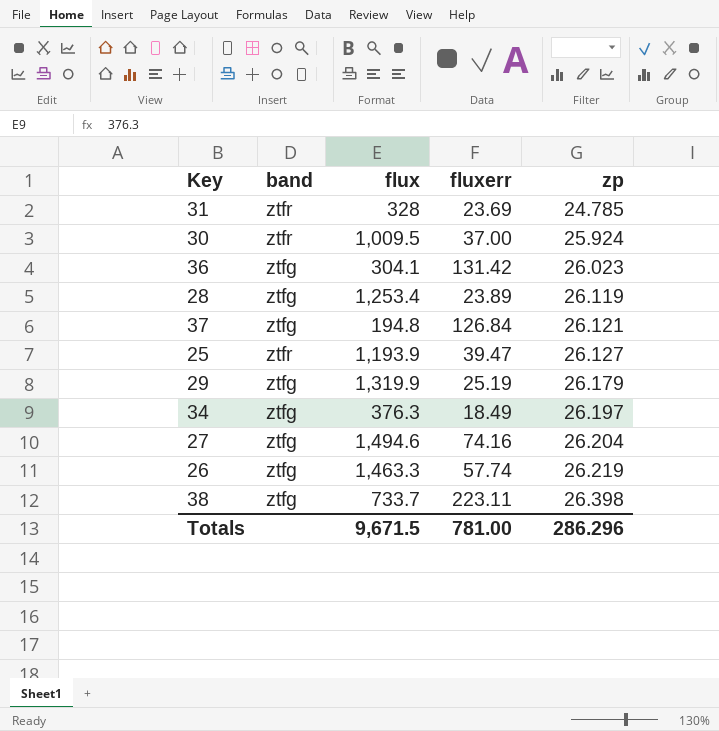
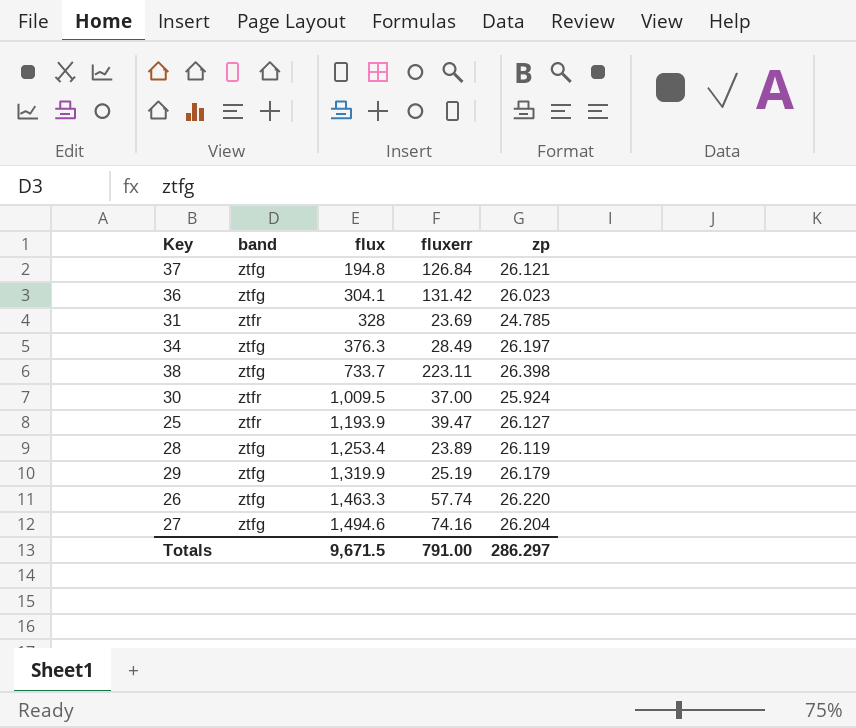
row order: zp ascending -> flux ascending
34 | fluxerr: 18.49 -> 28.49
26 | zp: 26.219 -> 26.220
Totals | fluxerr: 781.00 -> 791.00
Totals | zp: 286.296 -> 286.297

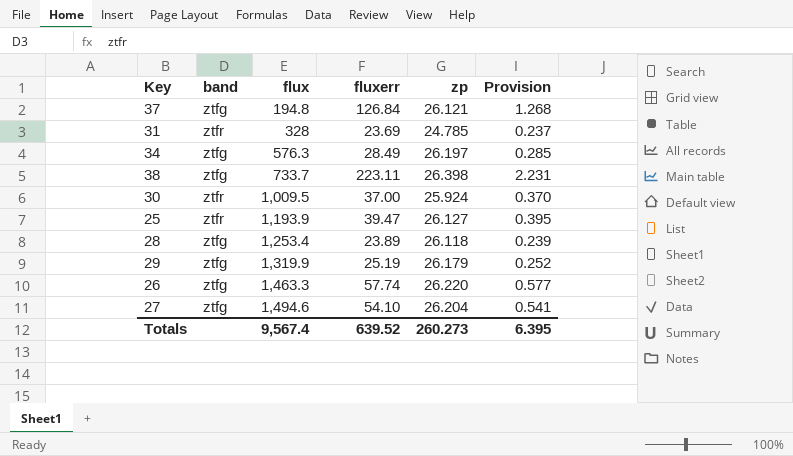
column Provision | formula: none -> [fluxerr] * 0.01
row 36: ztfg | 304.1 | 131.42 | 26.023 -> none
34 | flux: 376.3 -> 576.3
28 | zp: 26.119 -> 26.118
27 | fluxerr: 74.16 -> 54.10
Totals | flux: 9,671.5 -> 9,567.4
Totals | fluxerr: 791.00 -> 639.52
Totals | zp: 286.297 -> 260.273

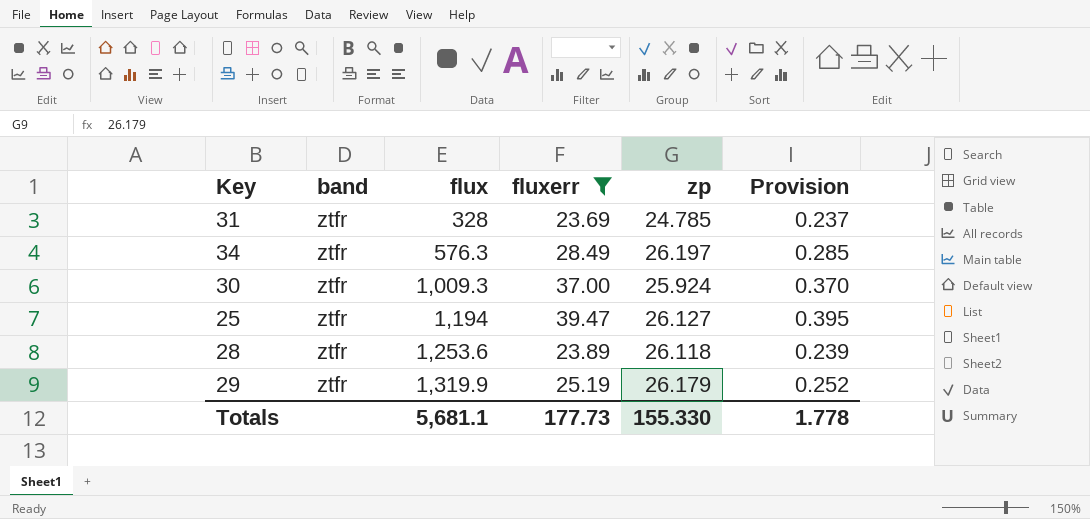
filter: none -> fluxerr <= 39.47
34 | band: ztfg -> ztfr
30 | flux: 1,009.5 -> 1,009.3
25 | flux: 1,193.9 -> 1,194
28 | band: ztfg -> ztfr
28 | flux: 1,253.4 -> 1,253.6
29 | band: ztfg -> ztfr
Totals | flux: 9,567.4 -> 5,681.1
Totals | fluxerr: 639.52 -> 177.73
Totals | zp: 260.273 -> 155.330
Totals | Provision: 6.395 -> 1.778

